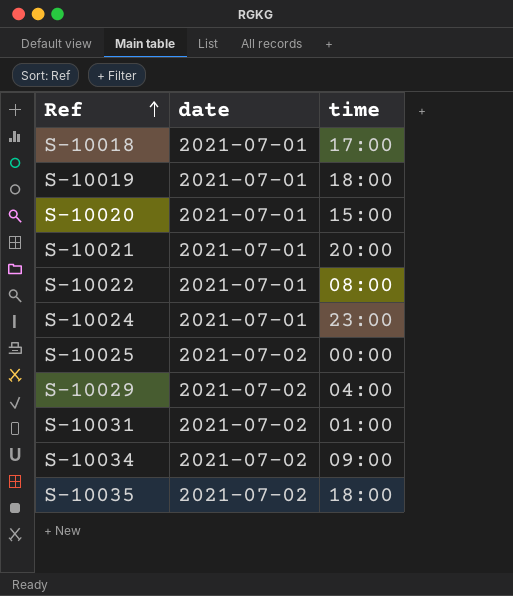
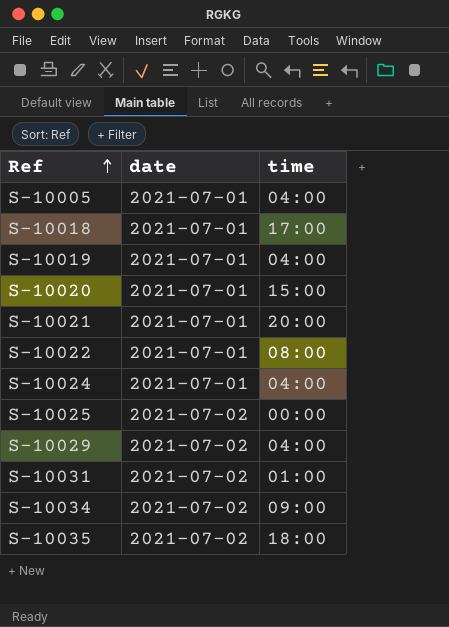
row S-10005: none -> 2021-07-01 | 04:00
S-10019 | time: 18:00 -> 04:00
S-10024 | time: 23:00 -> 04:00

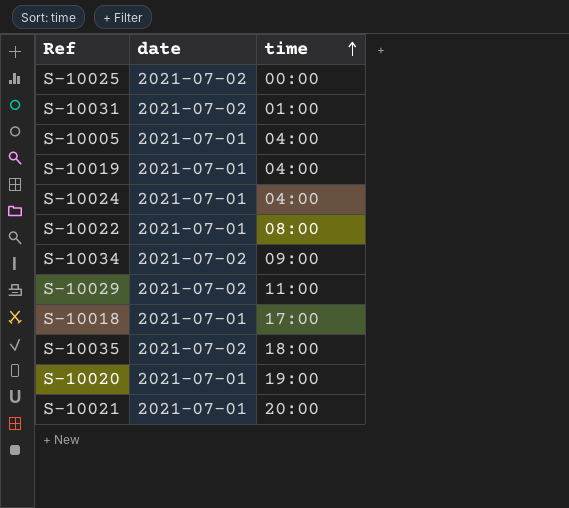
row order: Ref ascending -> time ascending
S-10029 | time: 04:00 -> 11:00
S-10020 | time: 15:00 -> 19:00

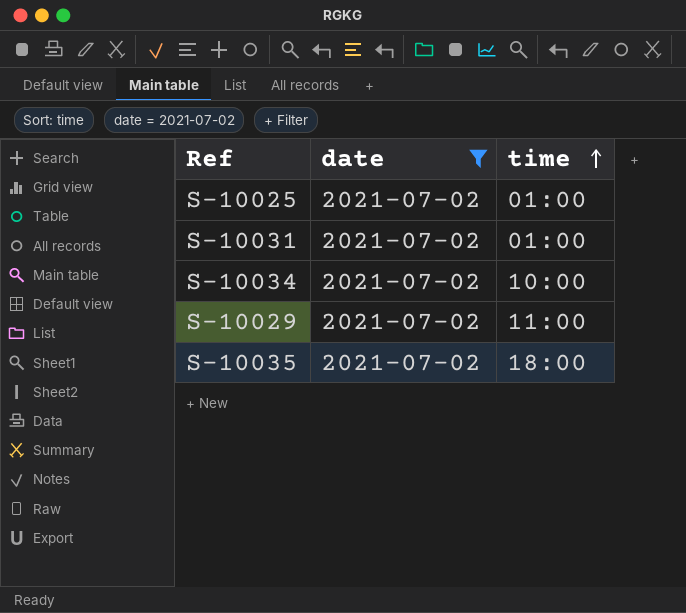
filter: none -> date = 2021-07-02
S-10025 | time: 00:00 -> 01:00
S-10034 | time: 09:00 -> 10:00

